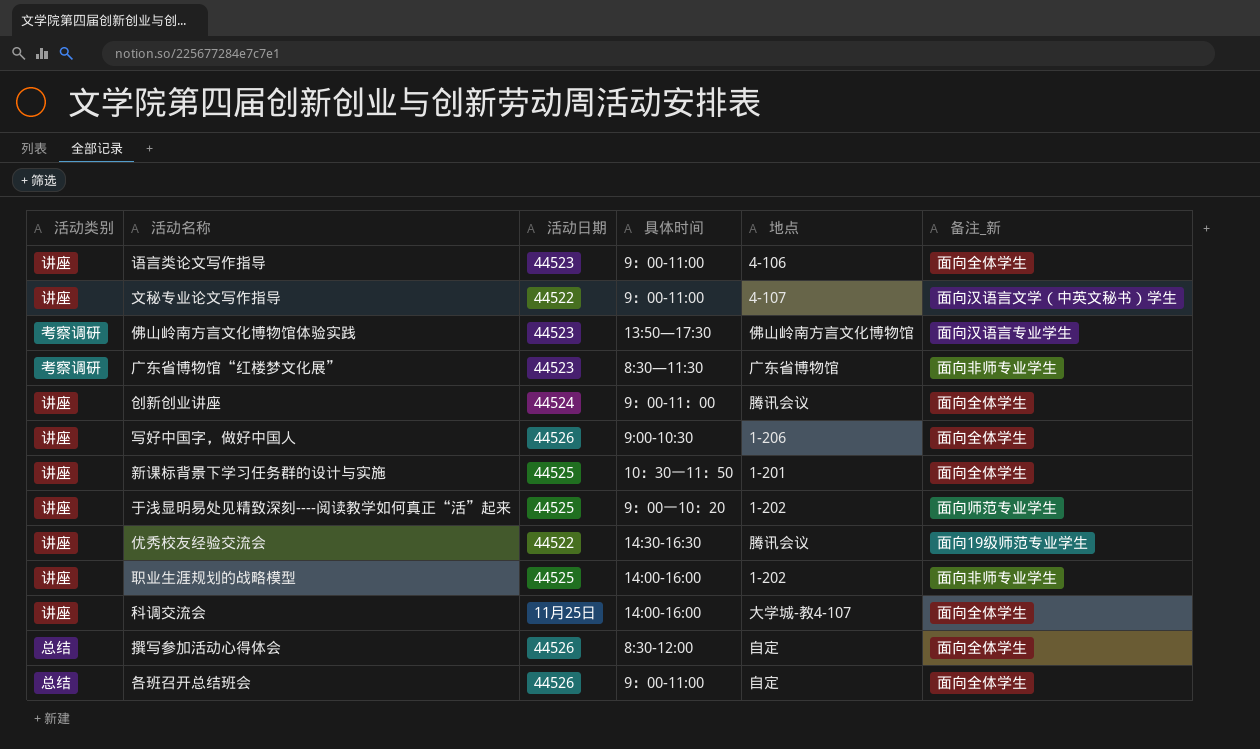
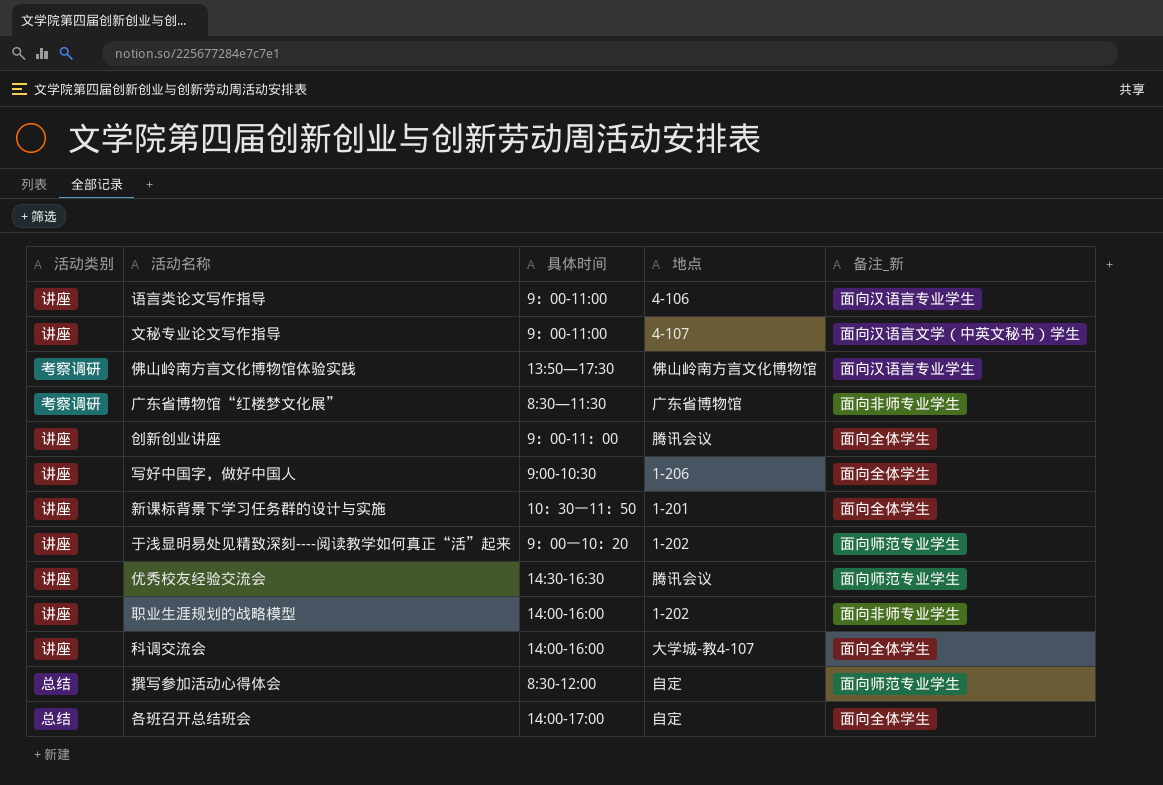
column 活动日期 | position: 3 -> none
语言类论文写作指导 | 备注_新: 面向全体学生 -> 面向汉语言专业学生
优秀校友经验交流会 | 备注_新: 面向19级师范专业学生 -> 面向师范专业学生
撰写参加活动心得体会 | 备注_新: 面向全体学生 -> 面向师范专业学生
各班召开总结班会 | 具体时间: 9：00-11:00 -> 14:00-17:00

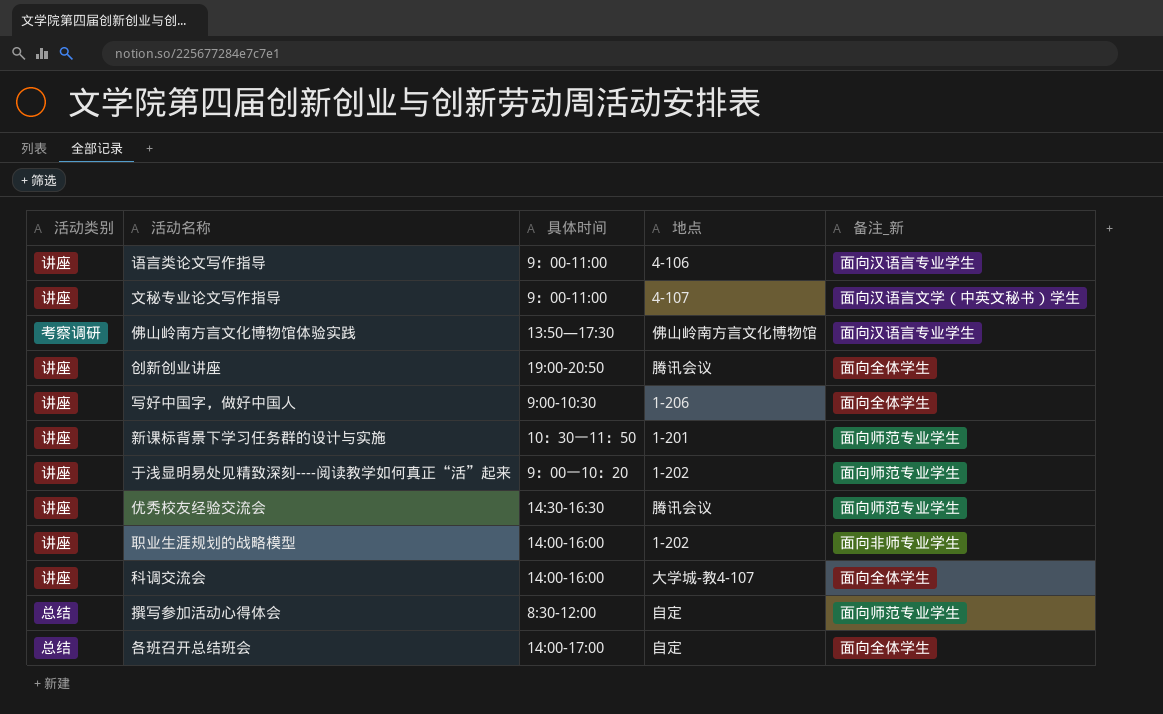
row 广东省博物馆“红楼梦文化展”: 考察调研 | 8:30—11:30 | 广东省博物馆 | 面向非师专业学生 -> none
创新创业讲座 | 具体时间: 9：00-11：00 -> 19:00-20:50
新课标背景下学习任务群的设计与实施 | 备注_新: 面向全体学生 -> 面向师范专业学生

